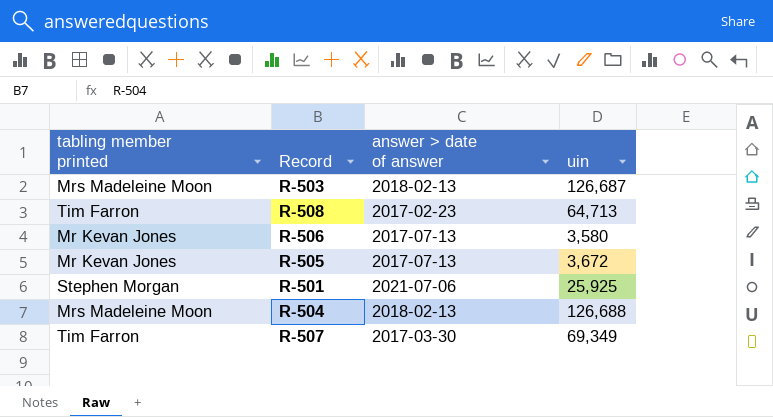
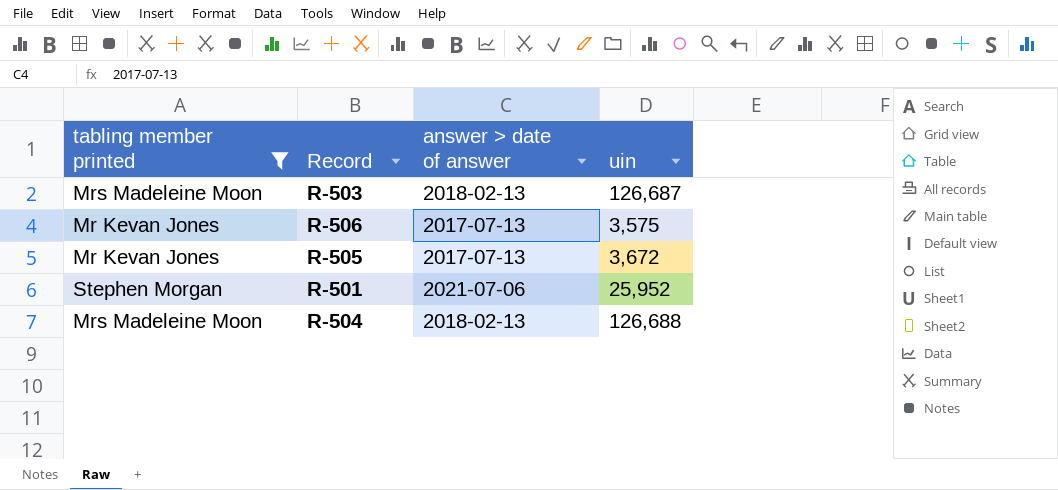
filter: none -> tabling member printed != Tim Farron
R-506 | uin: 3,580 -> 3,575
R-501 | uin: 25,925 -> 25,952

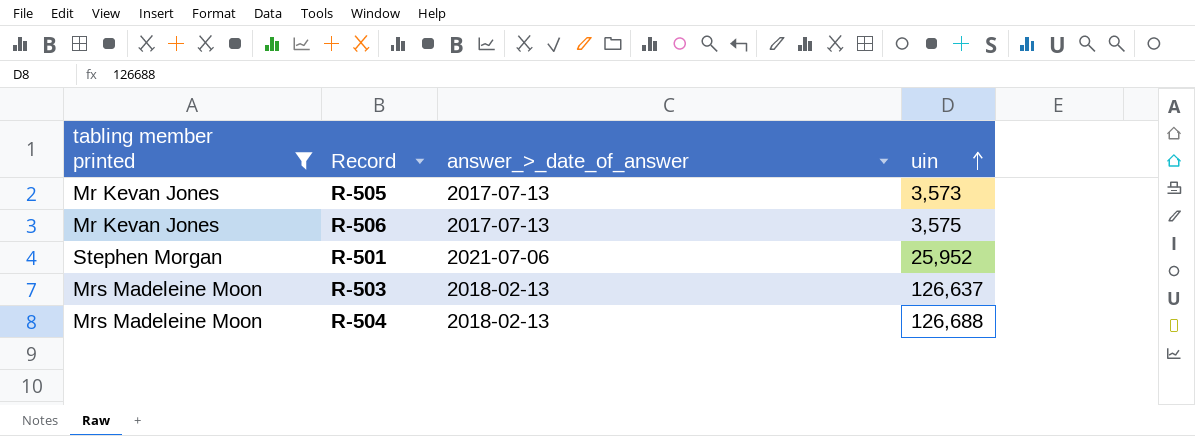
row order: none -> uin ascending
column name: answer > date of answer -> answer_>_date_of_answer
R-505 | uin: 3,672 -> 3,573
R-503 | uin: 126,687 -> 126,637

